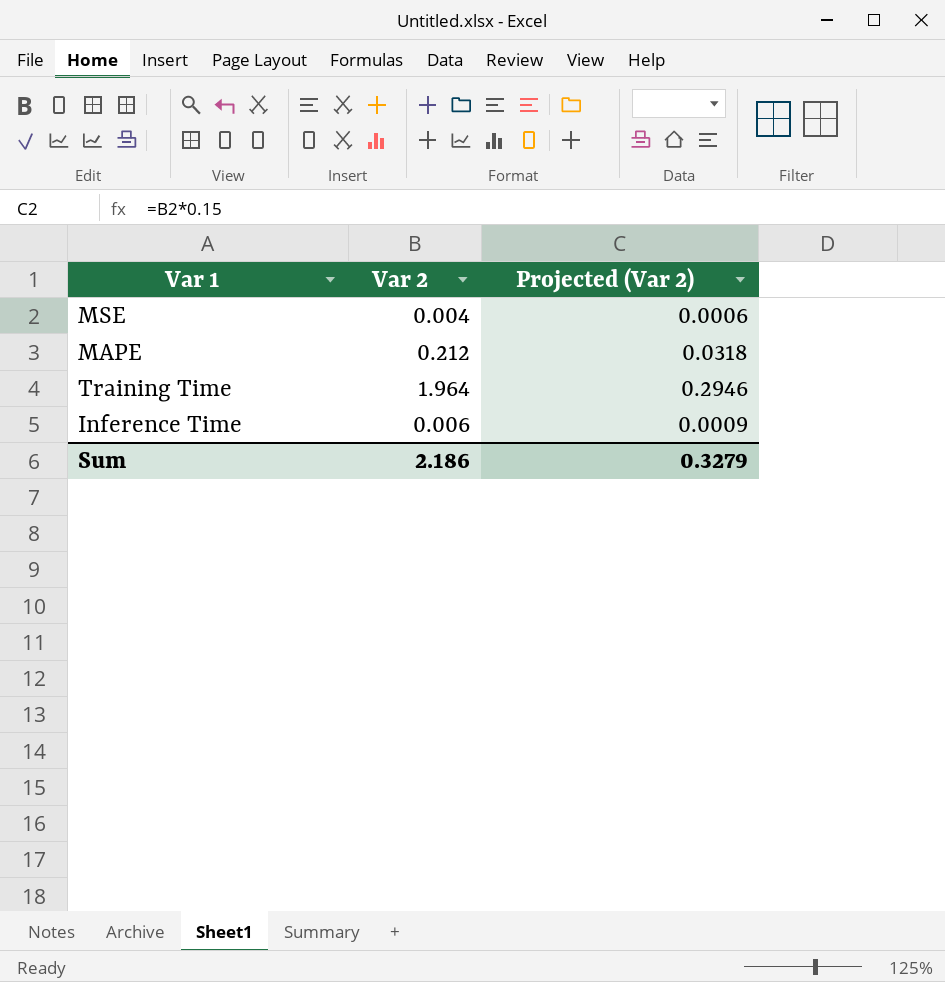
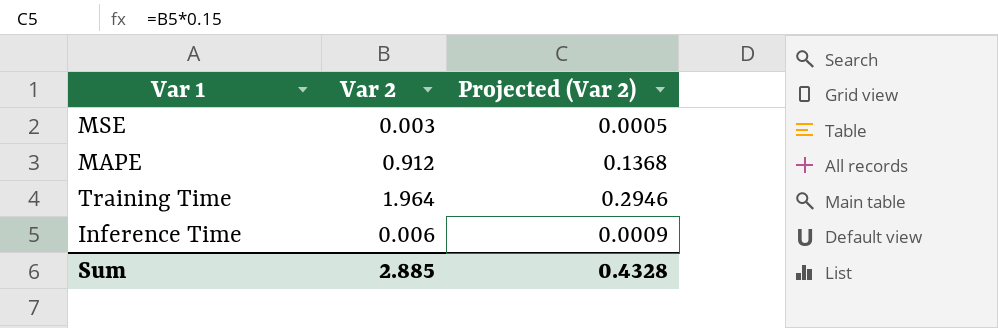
MSE | Var 2: 0.004 -> 0.003
MSE | Projected (Var 2): 0.0006 -> 0.0005
MAPE | Var 2: 0.212 -> 0.912
MAPE | Projected (Var 2): 0.0318 -> 0.1368
Sum | Var 2: 2.186 -> 2.885
Sum | Projected (Var 2): 0.3279 -> 0.4328

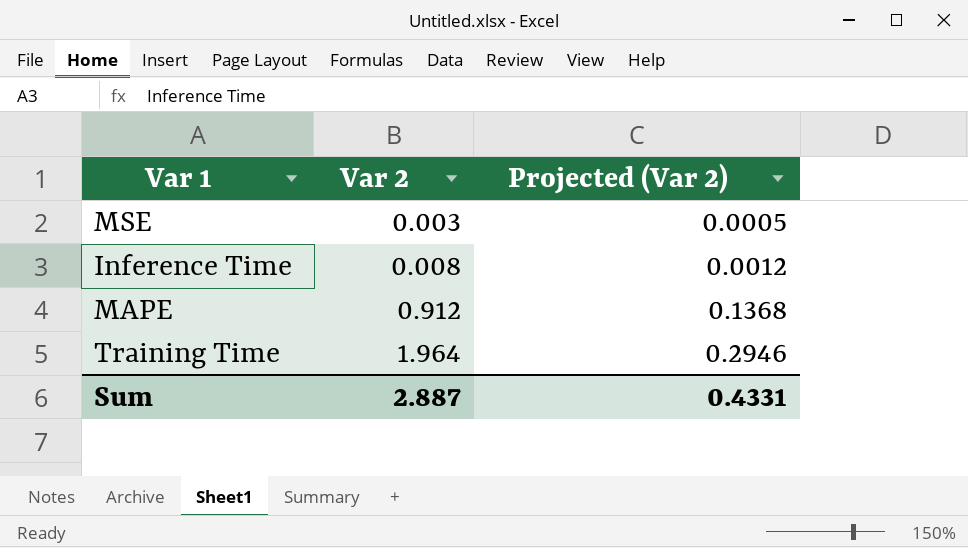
row order: none -> Var 2 ascending
Inference Time | Var 2: 0.006 -> 0.008
Inference Time | Projected (Var 2): 0.0009 -> 0.0012
Sum | Var 2: 2.885 -> 2.887
Sum | Projected (Var 2): 0.4328 -> 0.4331

